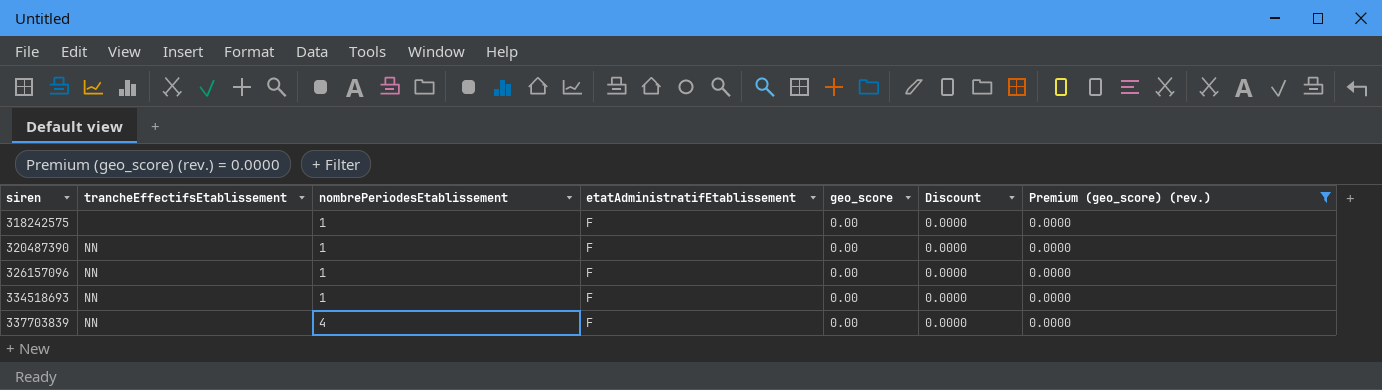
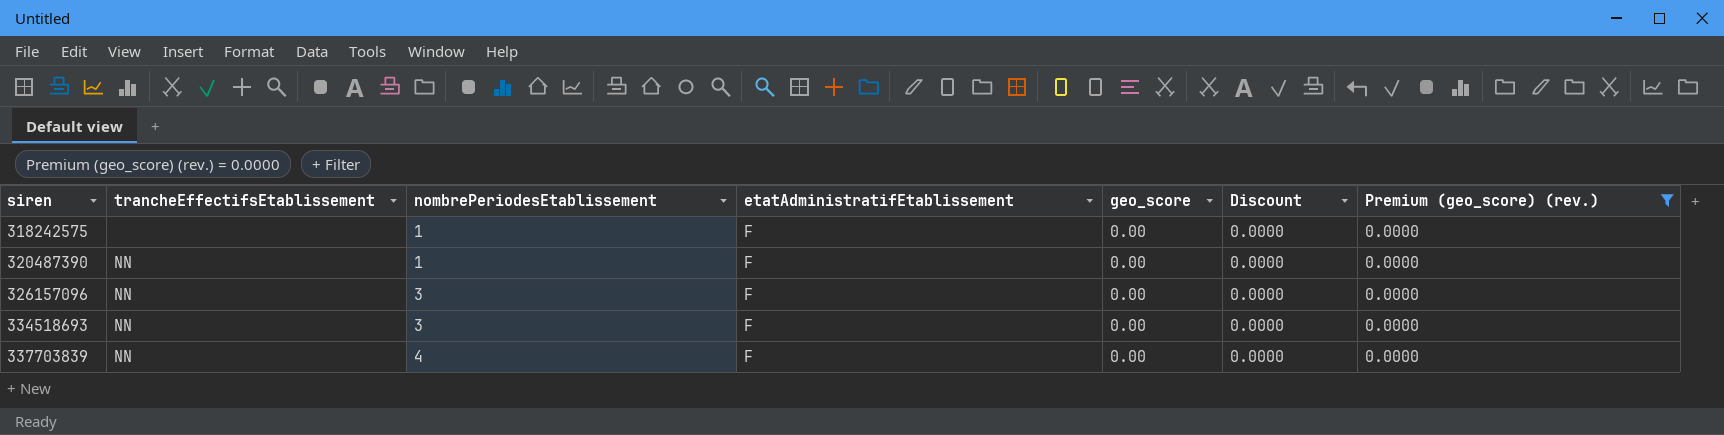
326157096 | nombrePeriodesEtablissement: 1 -> 3
334518693 | nombrePeriodesEtablissement: 1 -> 3

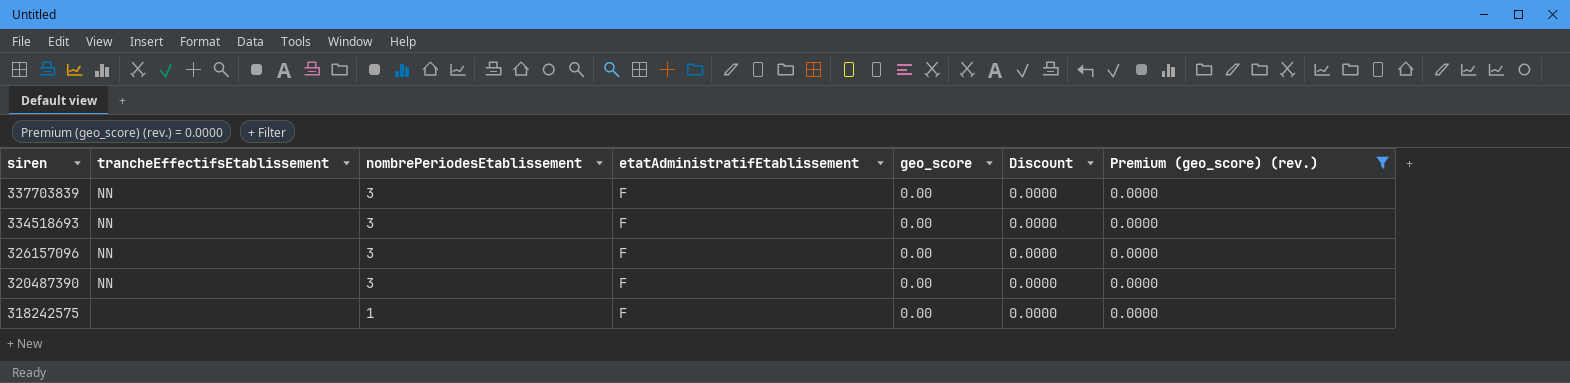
row order: siren ascending -> siren descending
337703839 | nombrePeriodesEtablissement: 4 -> 3
320487390 | nombrePeriodesEtablissement: 1 -> 3

